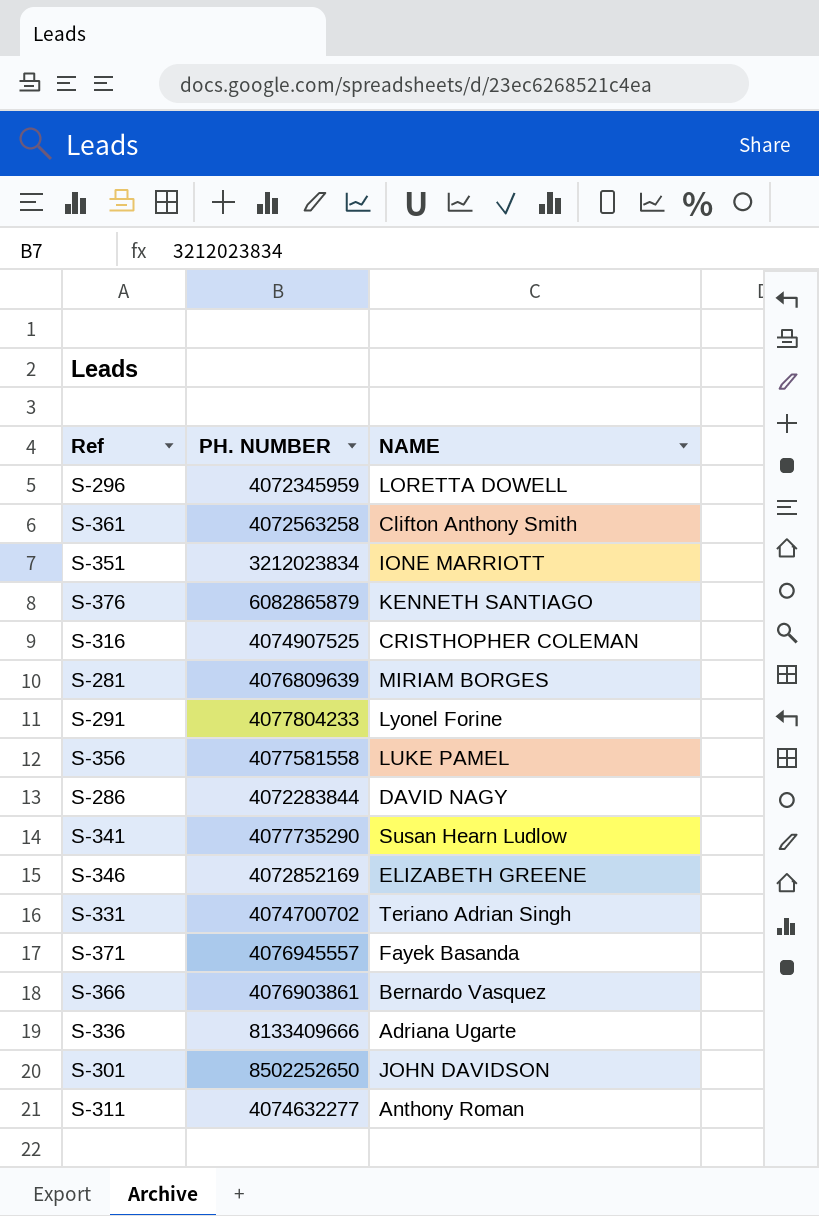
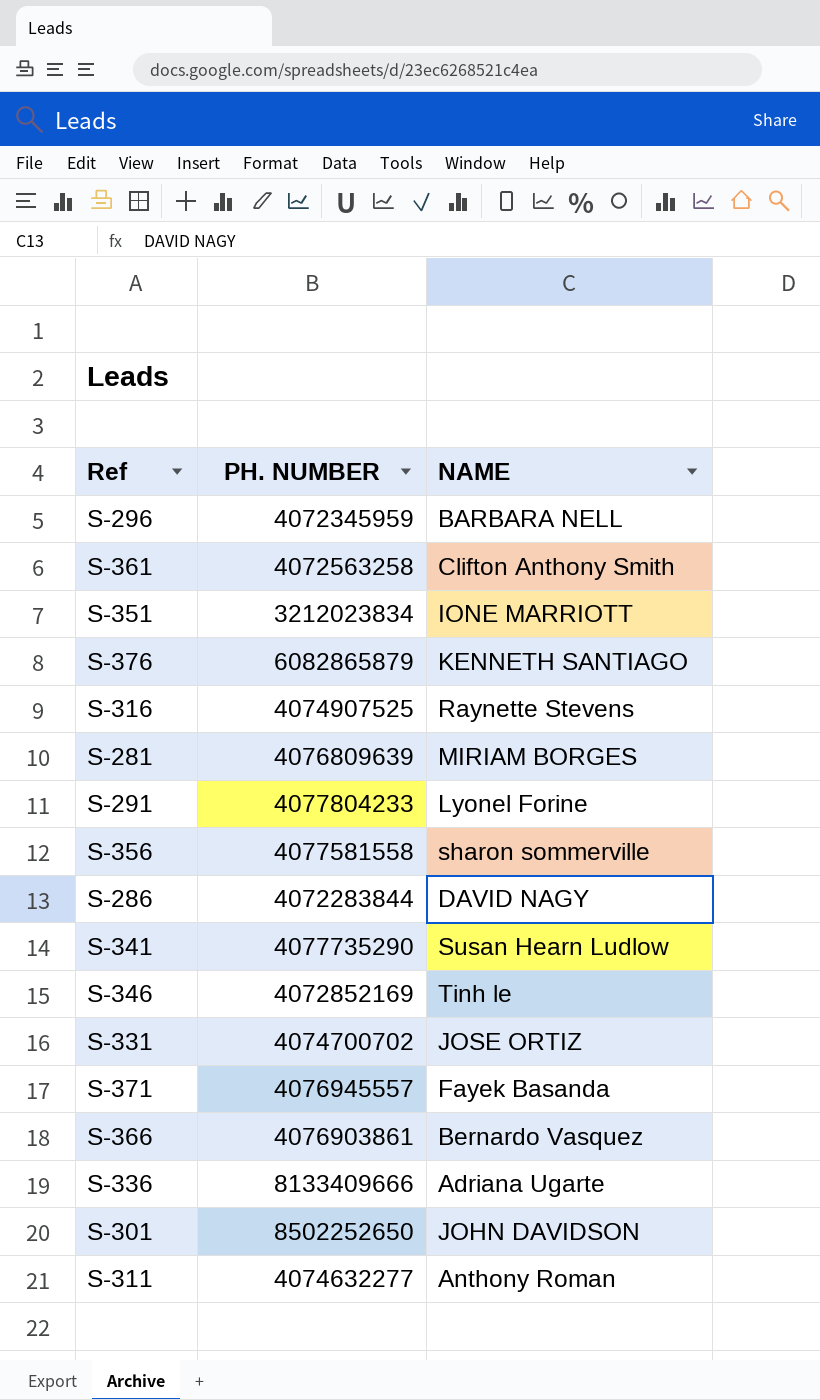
S-296 | NAME: LORETTA DOWELL -> BARBARA NELL
S-316 | NAME: CRISTHOPHER COLEMAN -> Raynette Stevens
S-356 | NAME: LUKE PAMEL -> sharon sommerville
S-346 | NAME: ELIZABETH GREENE -> Tinh le
S-331 | NAME: Teriano Adrian Singh -> JOSE ORTIZ

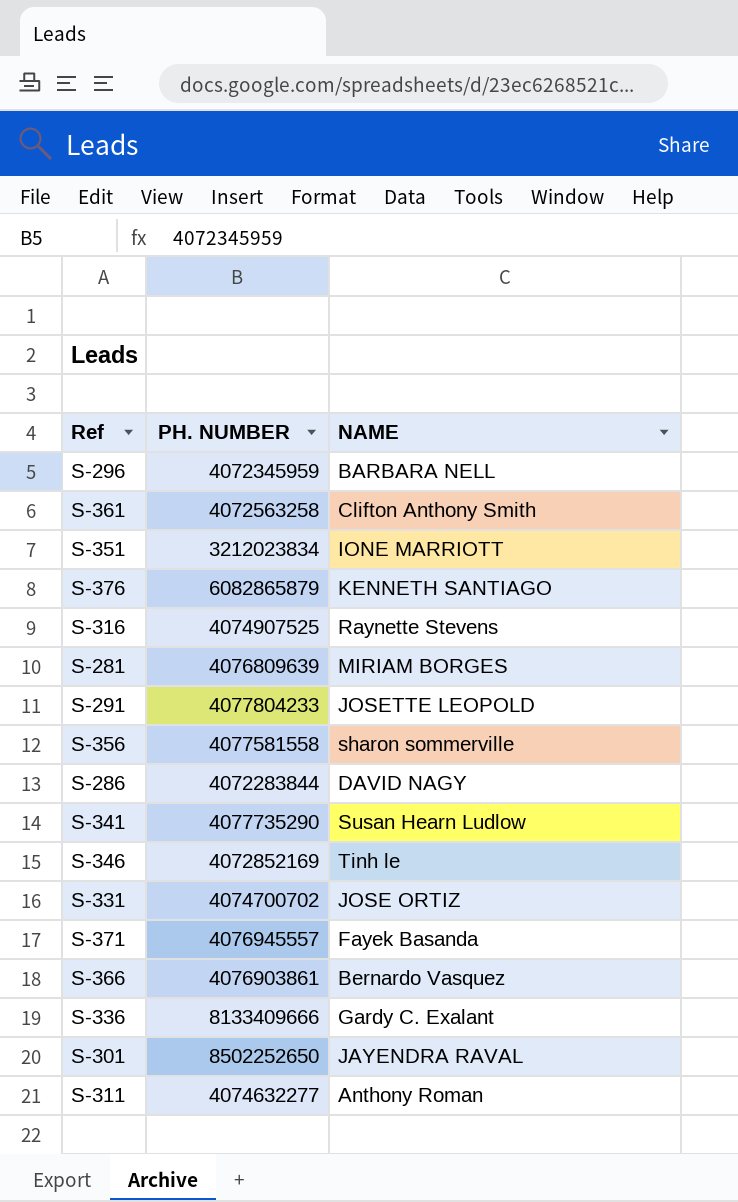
S-291 | NAME: Lyonel Forine -> JOSETTE LEOPOLD
S-336 | NAME: Adriana Ugarte -> Gardy C. Exalant
S-301 | NAME: JOHN DAVIDSON -> JAYENDRA RAVAL

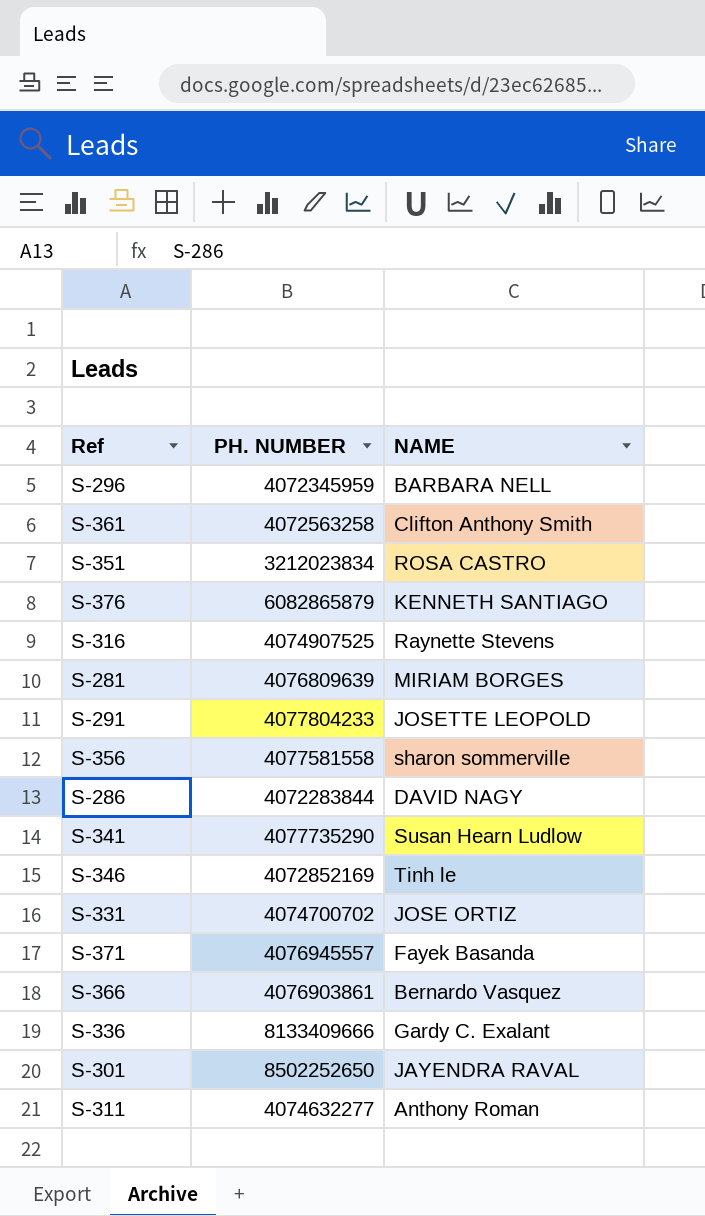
S-351 | NAME: IONE MARRIOTT -> ROSA CASTRO

